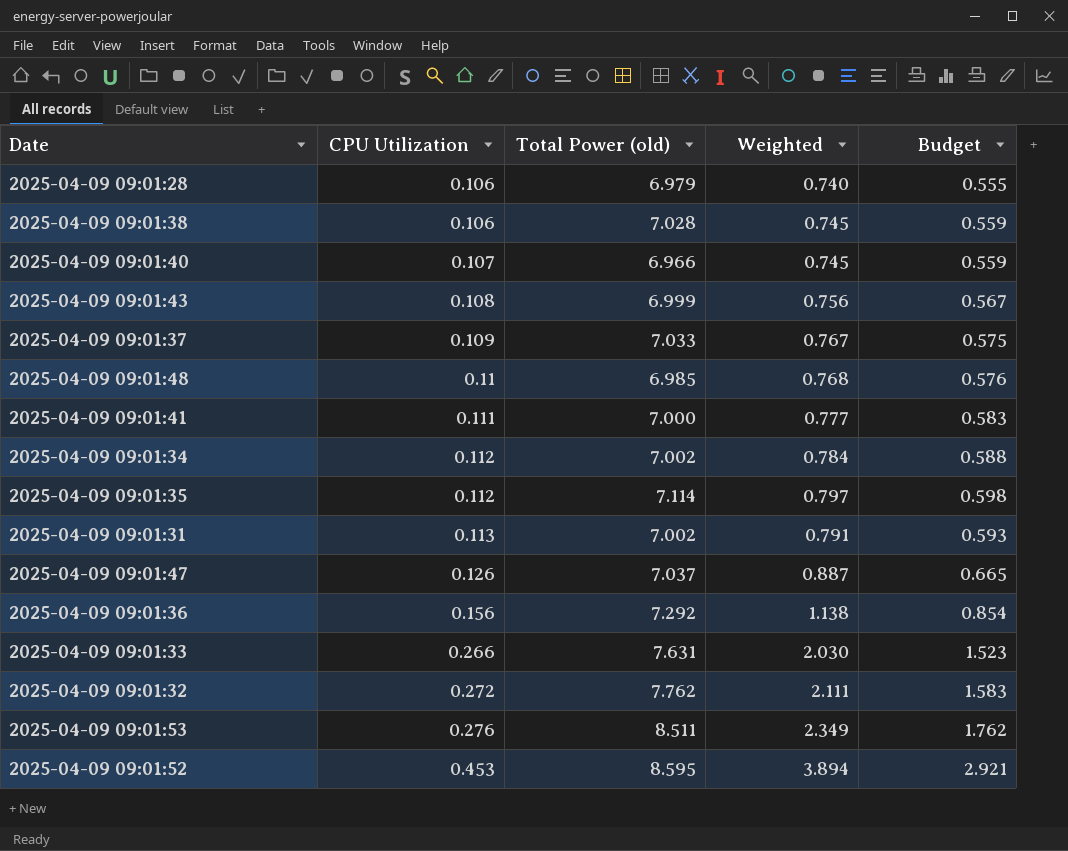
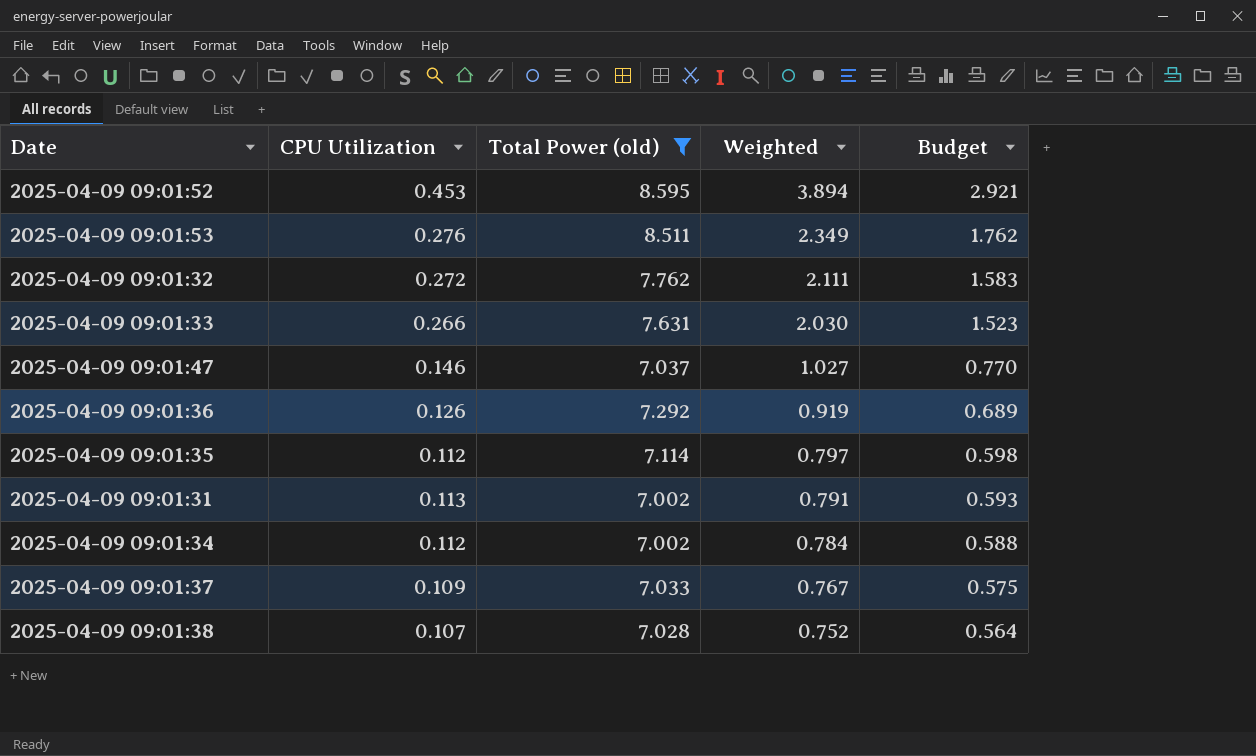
filter: none -> Total Power (old) >= 7.002
row order: CPU Utilization ascending -> Weighted descending
2025-04-09 09:01:47 | CPU Utilization: 0.126 -> 0.146
2025-04-09 09:01:47 | Weighted: 0.887 -> 1.027
2025-04-09 09:01:47 | Budget: 0.665 -> 0.770
2025-04-09 09:01:36 | CPU Utilization: 0.156 -> 0.126
2025-04-09 09:01:36 | Weighted: 1.138 -> 0.919
2025-04-09 09:01:36 | Budget: 0.854 -> 0.689
2025-04-09 09:01:38 | CPU Utilization: 0.106 -> 0.107
2025-04-09 09:01:38 | Weighted: 0.745 -> 0.752
2025-04-09 09:01:38 | Budget: 0.559 -> 0.564

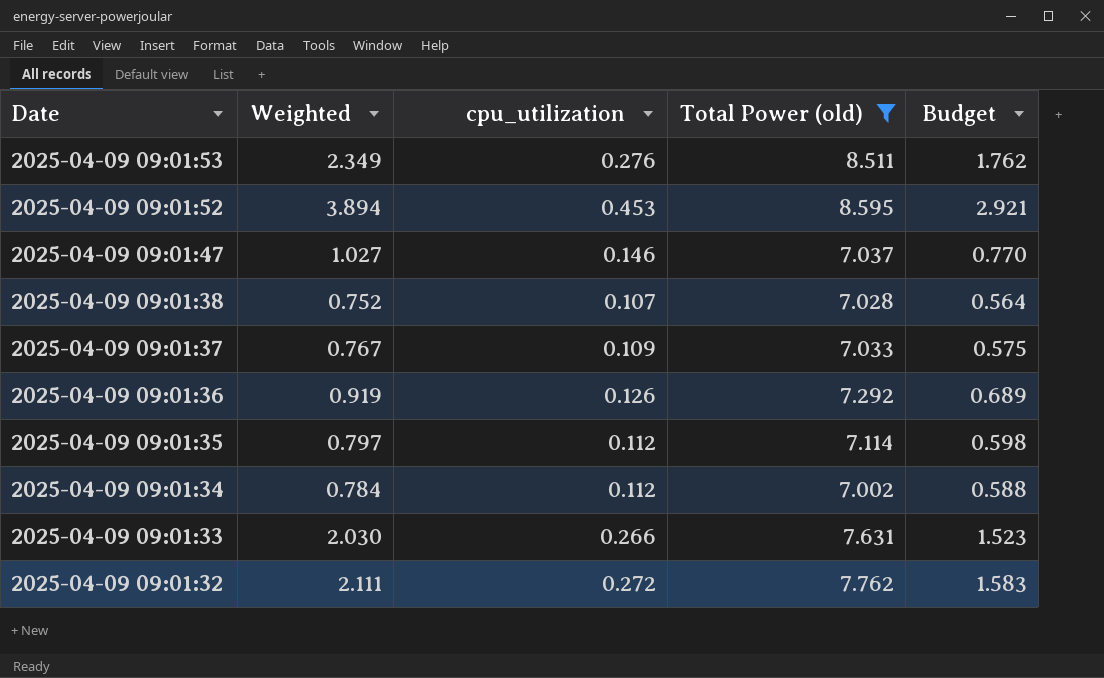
row order: Weighted descending -> Date descending
column Weighted | position: 4 -> 2
column name: CPU Utilization -> cpu_utilization
row 2025-04-09 09:01:31: 0.113 | 7.002 | 0.791 | 0.593 -> none

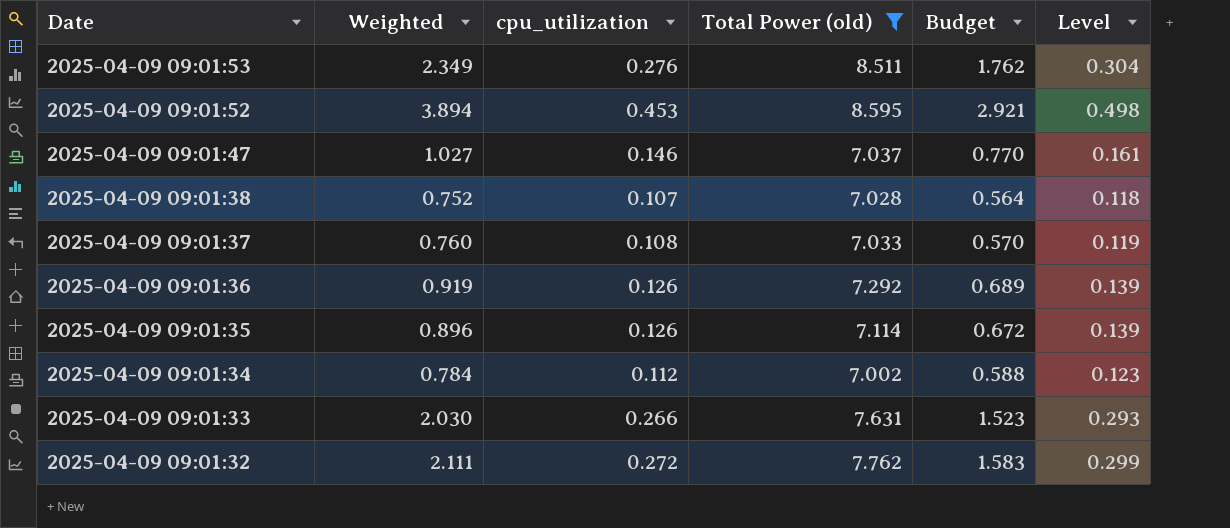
column Level | formula: none -> [cpu_utilization] * 1.1
2025-04-09 09:01:37 | Weighted: 0.767 -> 0.760
2025-04-09 09:01:37 | cpu_utilization: 0.109 -> 0.108
2025-04-09 09:01:37 | Budget: 0.575 -> 0.570
2025-04-09 09:01:35 | Weighted: 0.797 -> 0.896
2025-04-09 09:01:35 | cpu_utilization: 0.112 -> 0.126
2025-04-09 09:01:35 | Budget: 0.598 -> 0.672

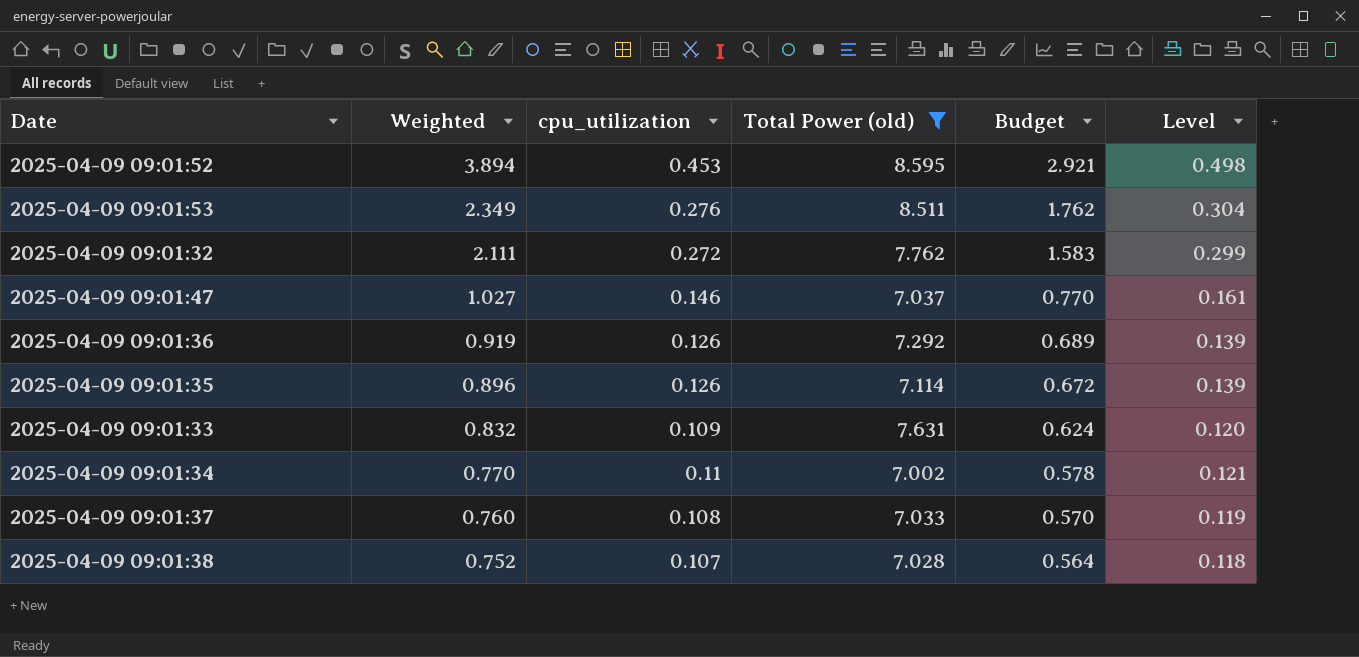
row order: Date descending -> Weighted descending
2025-04-09 09:01:33 | Weighted: 2.030 -> 0.832
2025-04-09 09:01:33 | cpu_utilization: 0.266 -> 0.109
2025-04-09 09:01:33 | Budget: 1.523 -> 0.624
2025-04-09 09:01:33 | Level: 0.293 -> 0.120
2025-04-09 09:01:34 | Weighted: 0.784 -> 0.770
2025-04-09 09:01:34 | cpu_utilization: 0.112 -> 0.11
2025-04-09 09:01:34 | Budget: 0.588 -> 0.578
2025-04-09 09:01:34 | Level: 0.123 -> 0.121

